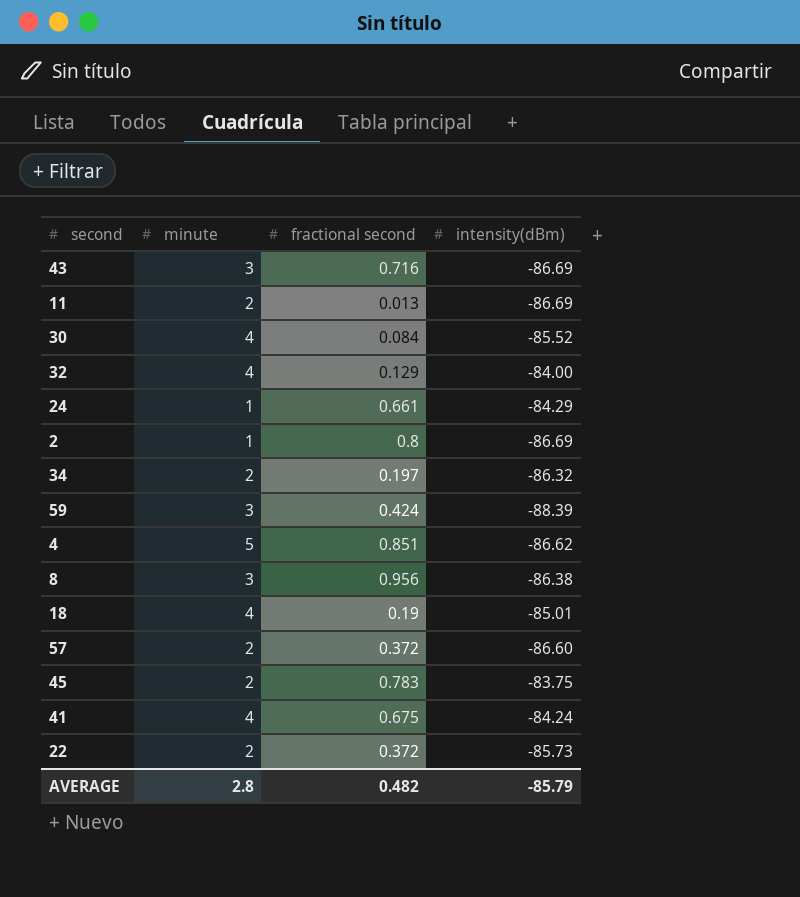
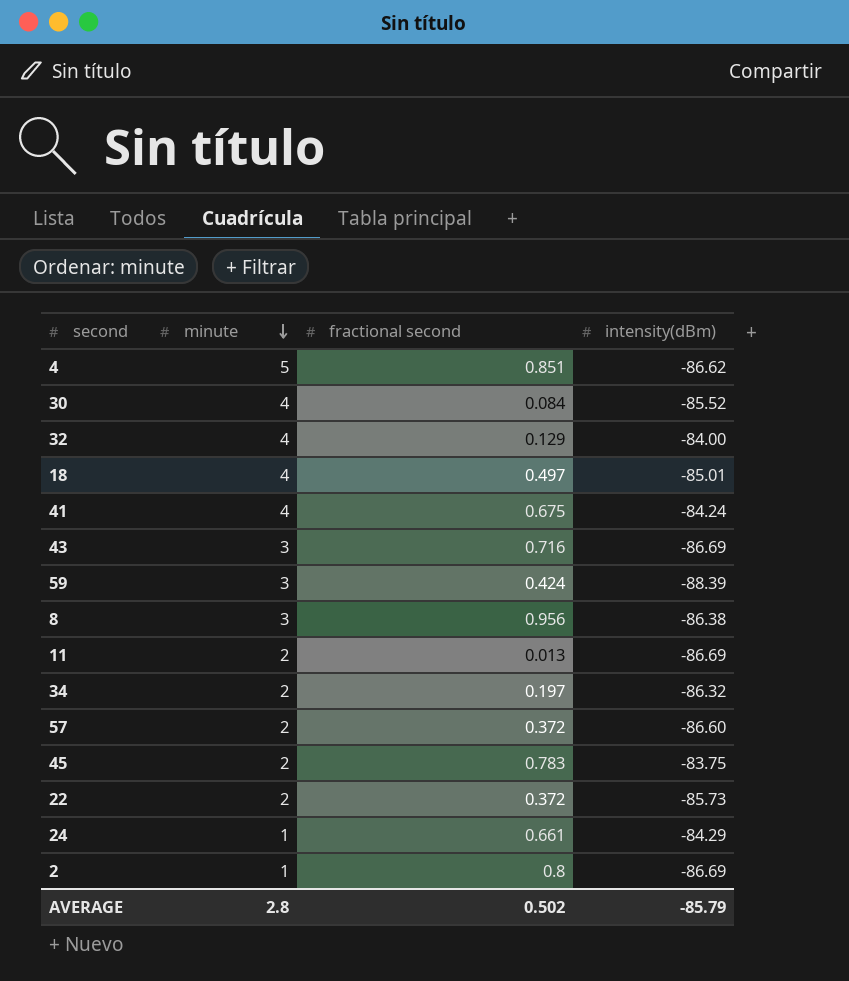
row order: none -> minute descending
18 | fractional second: 0.19 -> 0.497
AVERAGE | fractional second: 0.482 -> 0.502

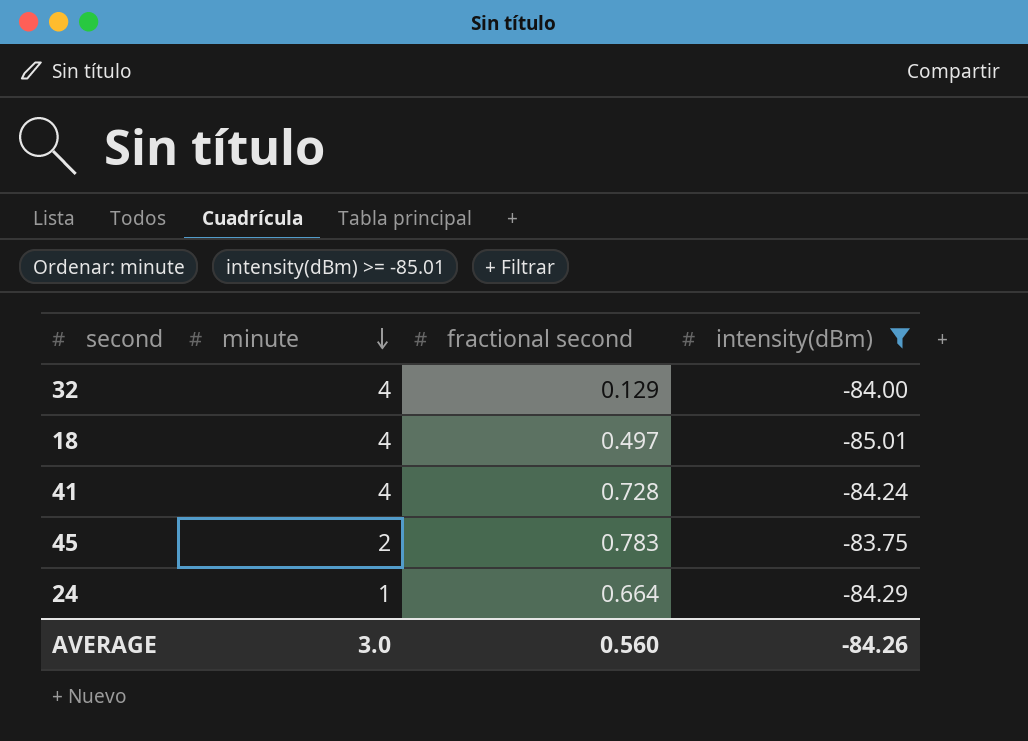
filter: none -> intensity(dBm) >= -85.01
41 | fractional second: 0.675 -> 0.728
24 | fractional second: 0.661 -> 0.664
AVERAGE | minute: 2.8 -> 3.0
AVERAGE | fractional second: 0.502 -> 0.560
AVERAGE | intensity(dBm): -85.79 -> -84.26

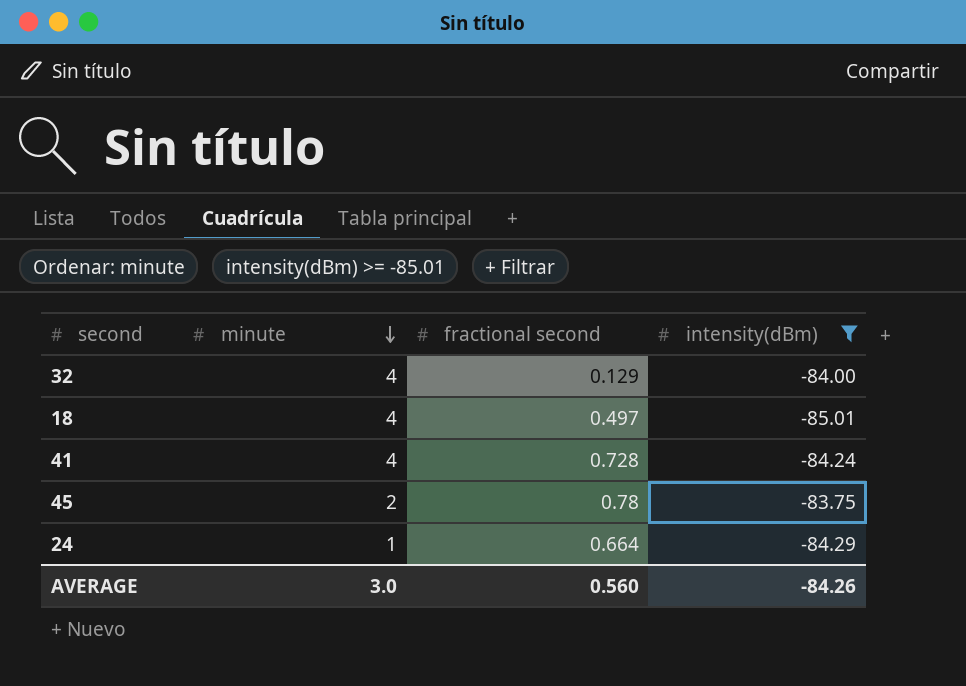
45 | fractional second: 0.783 -> 0.78

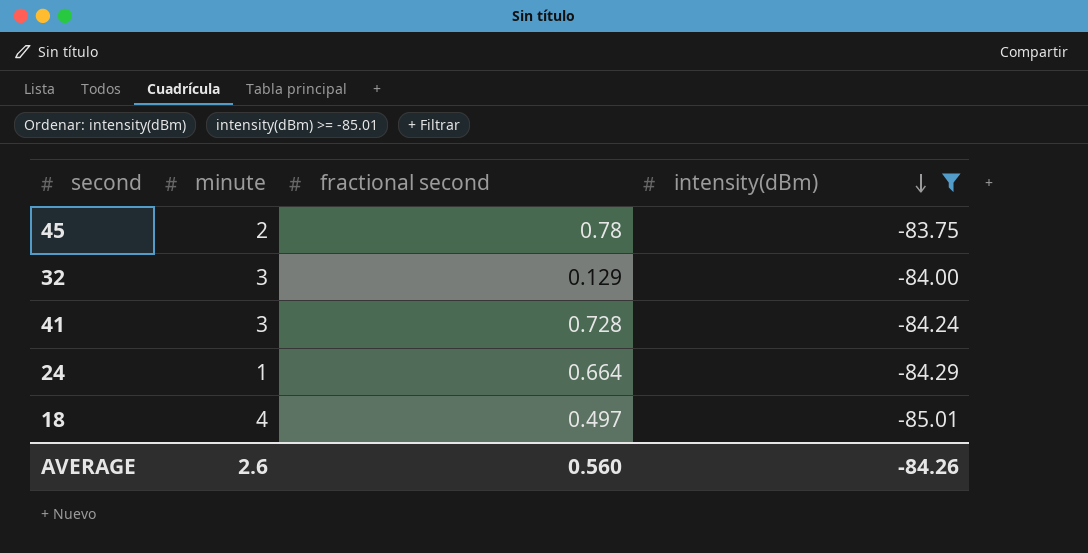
row order: minute descending -> intensity(dBm) descending
32 | minute: 4 -> 3
41 | minute: 4 -> 3
AVERAGE | minute: 3.0 -> 2.6

